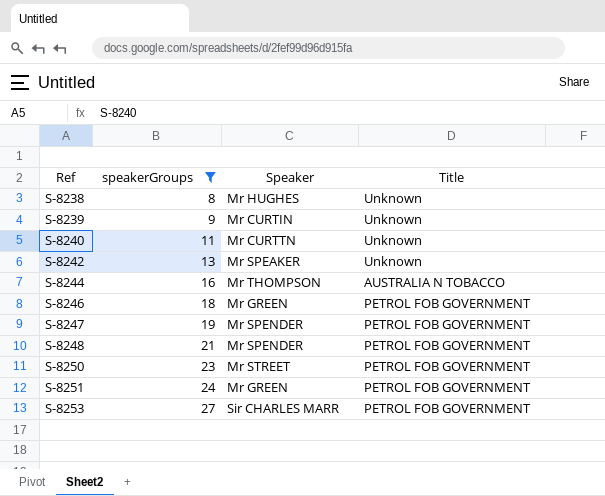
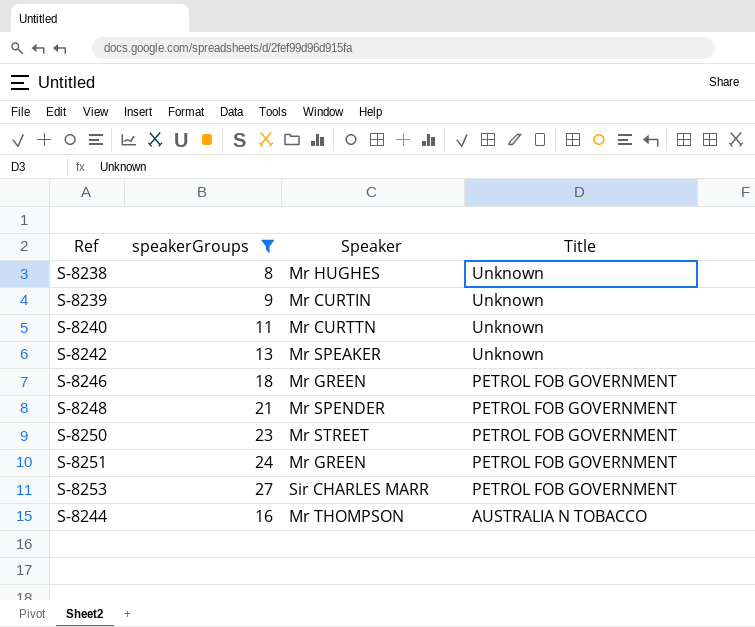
row order: Ref ascending -> Title descending
row S-8247: 19 | Mr SPENDER | PETROL FOB GOVERNMENT -> none

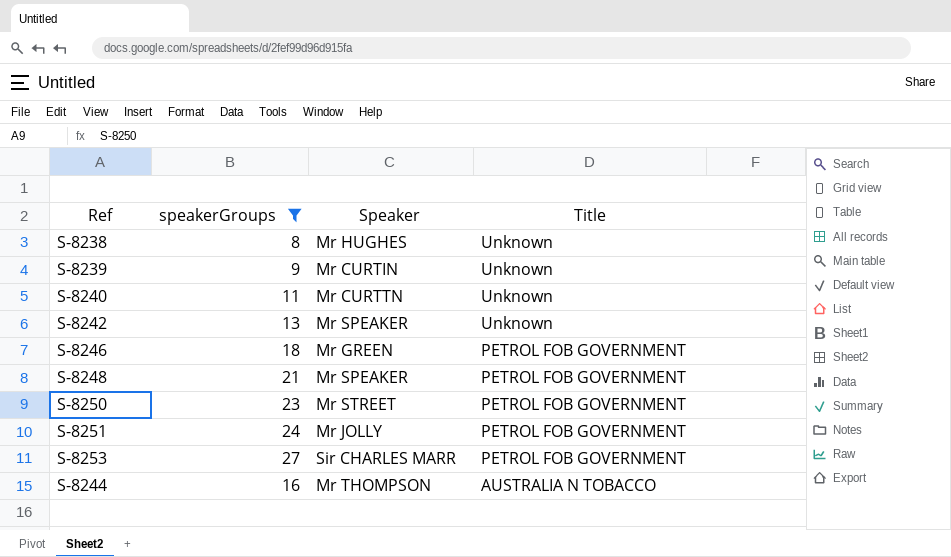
S-8248 | Speaker: Mr SPENDER -> Mr SPEAKER
S-8251 | Speaker: Mr GREEN -> Mr JOLLY

